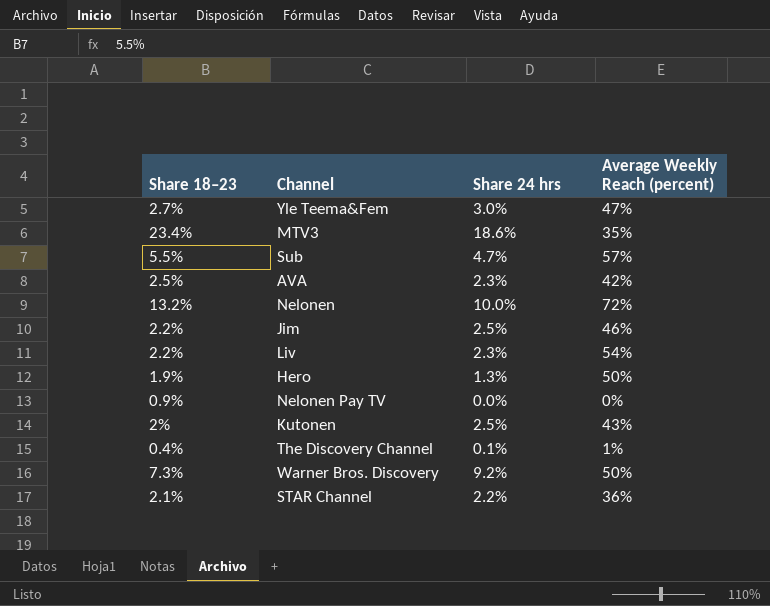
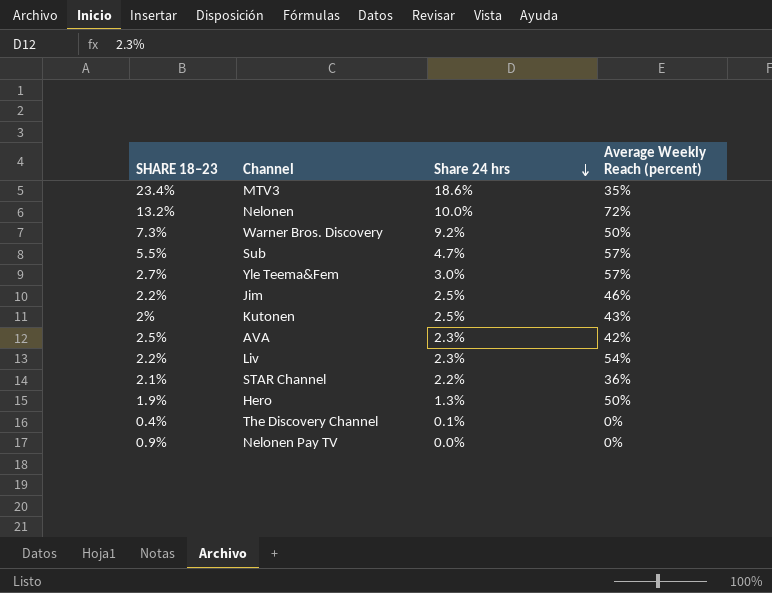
row order: none -> Share 24 hrs descending
column name: Share 18–23 -> SHARE 18–23
Yle Teema&Fem | Average Weekly Reach (percent): 47% -> 57%
The Discovery Channel | Average Weekly Reach (percent): 1% -> 0%

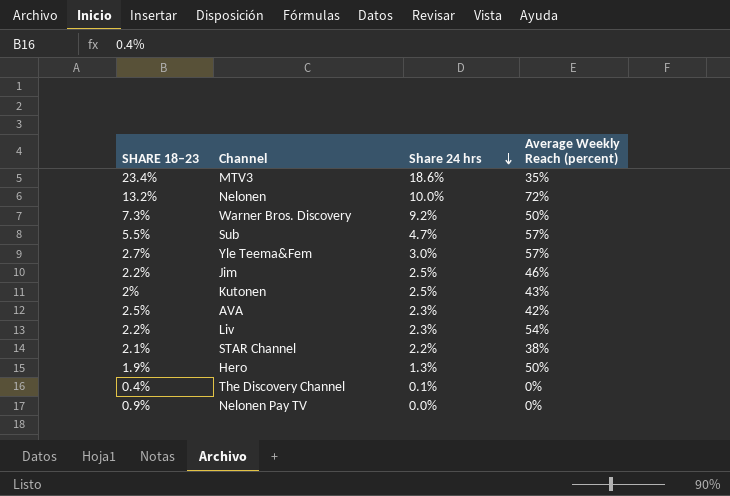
STAR Channel | Average Weekly Reach (percent): 36% -> 38%

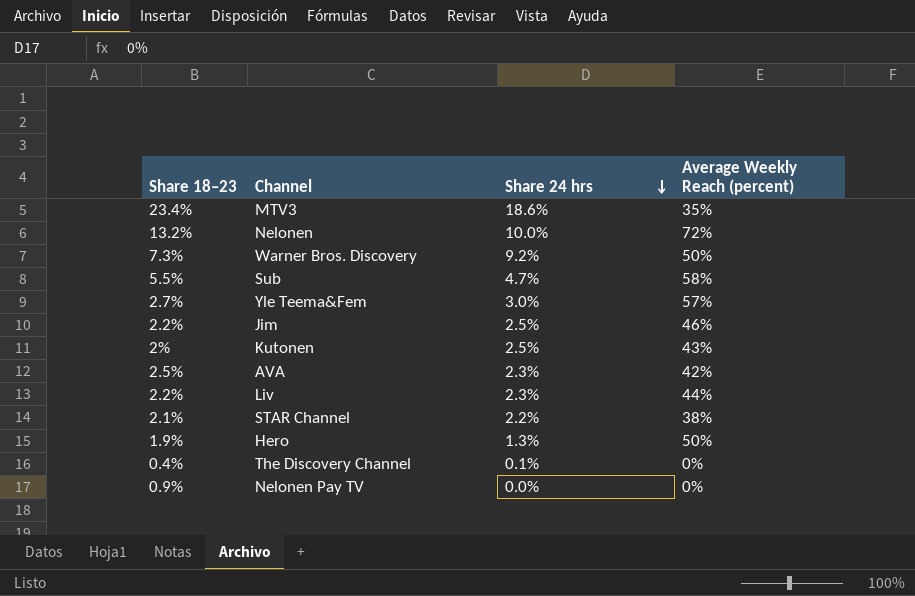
column name: SHARE 18–23 -> Share 18–23
Sub | Average Weekly Reach (percent): 57% -> 58%
Liv | Average Weekly Reach (percent): 54% -> 44%

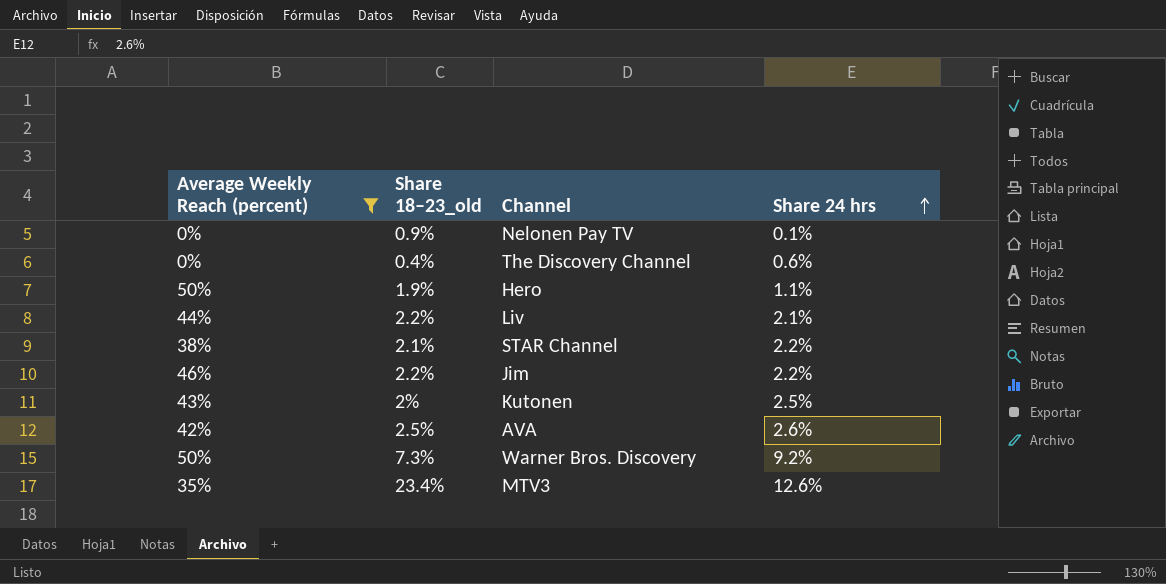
filter: none -> Average Weekly Reach (percent) <= 50%
row order: Share 24 hrs descending -> Share 24 hrs ascending
column Average Weekly Reach (percent) | position: 4 -> 1
column name: Share 18–23 -> Share 18–23_old
Nelonen Pay TV | Share 24 hrs: 0.0% -> 0.1%
The Discovery Channel | Share 24 hrs: 0.1% -> 0.6%
Hero | Share 24 hrs: 1.3% -> 1.1%
Liv | Share 24 hrs: 2.3% -> 2.1%
Jim | Share 24 hrs: 2.5% -> 2.2%
AVA | Share 24 hrs: 2.3% -> 2.6%
MTV3 | Share 24 hrs: 18.6% -> 12.6%

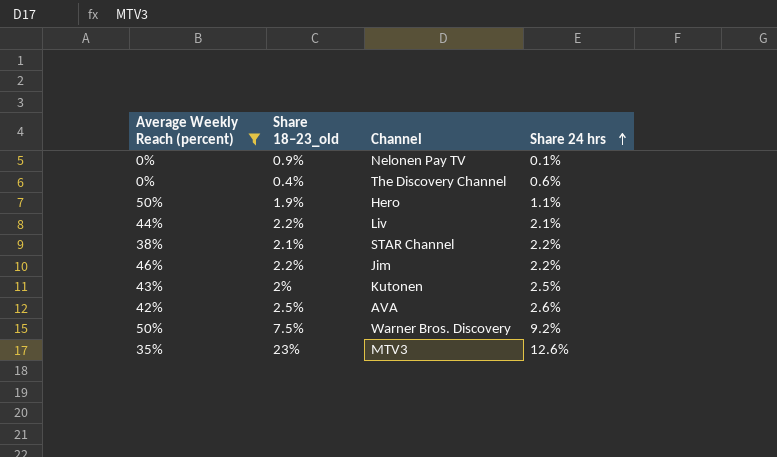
Warner Bros. Discovery | Share 18–23_old: 7.3% -> 7.5%
MTV3 | Share 18–23_old: 23.4% -> 23%

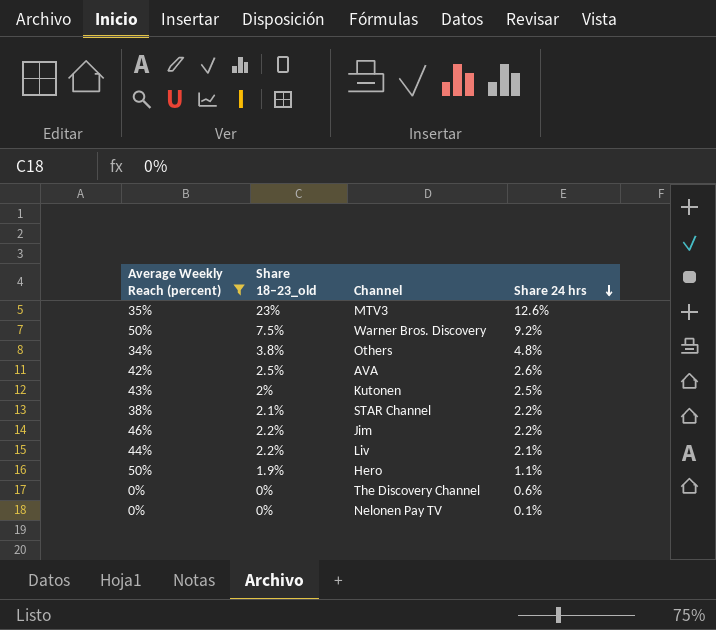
row order: Share 24 hrs ascending -> Share 24 hrs descending
row Others: none -> 34% | 3.8% | 4.8%
The Discovery Channel | Share 18–23_old: 0.4% -> 0%
Nelonen Pay TV | Share 18–23_old: 0.9% -> 0%

